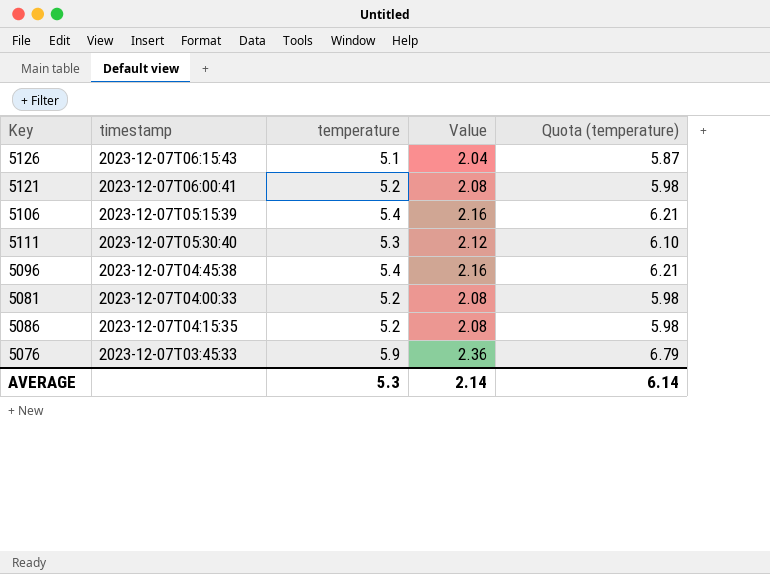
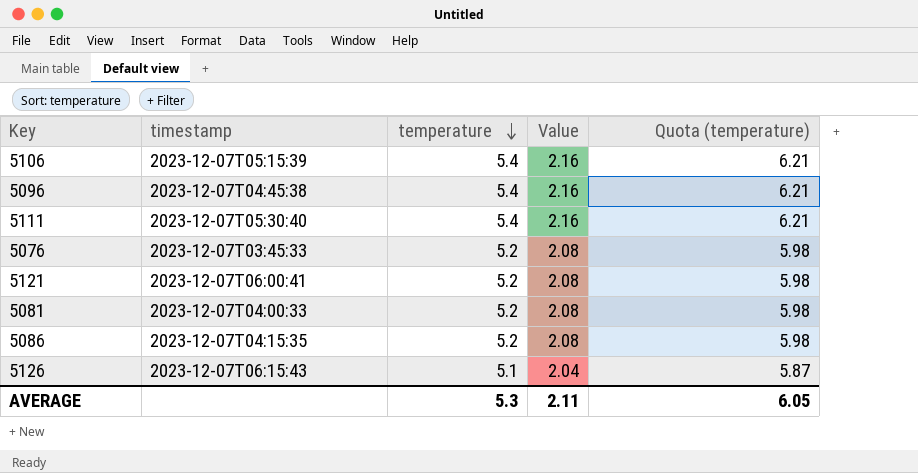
row order: none -> temperature descending
5111 | temperature: 5.3 -> 5.4
5111 | Value: 2.12 -> 2.16
5111 | Quota (temperature): 6.10 -> 6.21
5076 | temperature: 5.9 -> 5.2
5076 | Value: 2.36 -> 2.08
5076 | Quota (temperature): 6.79 -> 5.98
AVERAGE | Value: 2.14 -> 2.11
AVERAGE | Quota (temperature): 6.14 -> 6.05

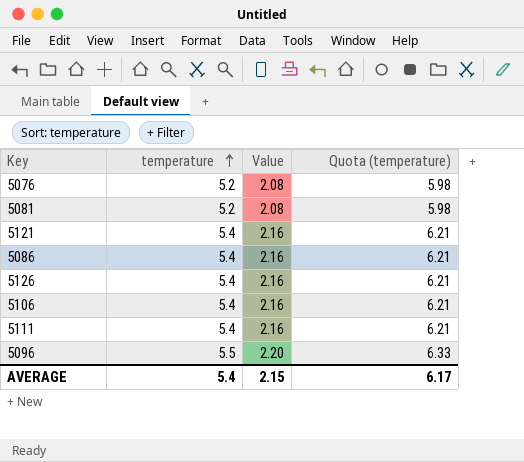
row order: temperature descending -> temperature ascending
column timestamp | position: 2 -> none
5121 | temperature: 5.2 -> 5.4
5121 | Value: 2.08 -> 2.16
5121 | Quota (temperature): 5.98 -> 6.21
5086 | temperature: 5.2 -> 5.4
5086 | Value: 2.08 -> 2.16
5086 | Quota (temperature): 5.98 -> 6.21
5126 | temperature: 5.1 -> 5.4
5126 | Value: 2.04 -> 2.16
5126 | Quota (temperature): 5.87 -> 6.21
5096 | temperature: 5.4 -> 5.5
5096 | Value: 2.16 -> 2.20
5096 | Quota (temperature): 6.21 -> 6.33
AVERAGE | temperature: 5.3 -> 5.4
AVERAGE | Value: 2.11 -> 2.15
AVERAGE | Quota (temperature): 6.05 -> 6.17

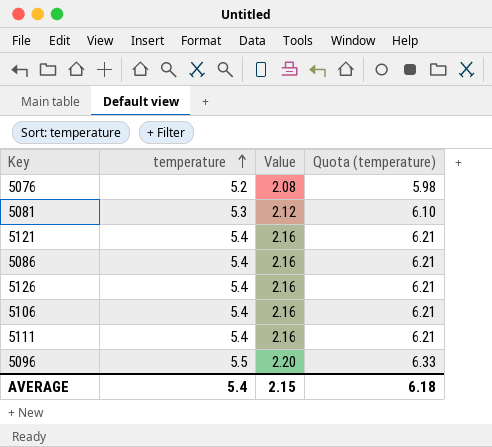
5081 | temperature: 5.2 -> 5.3
5081 | Value: 2.08 -> 2.12
5081 | Quota (temperature): 5.98 -> 6.10
AVERAGE | Quota (temperature): 6.17 -> 6.18

